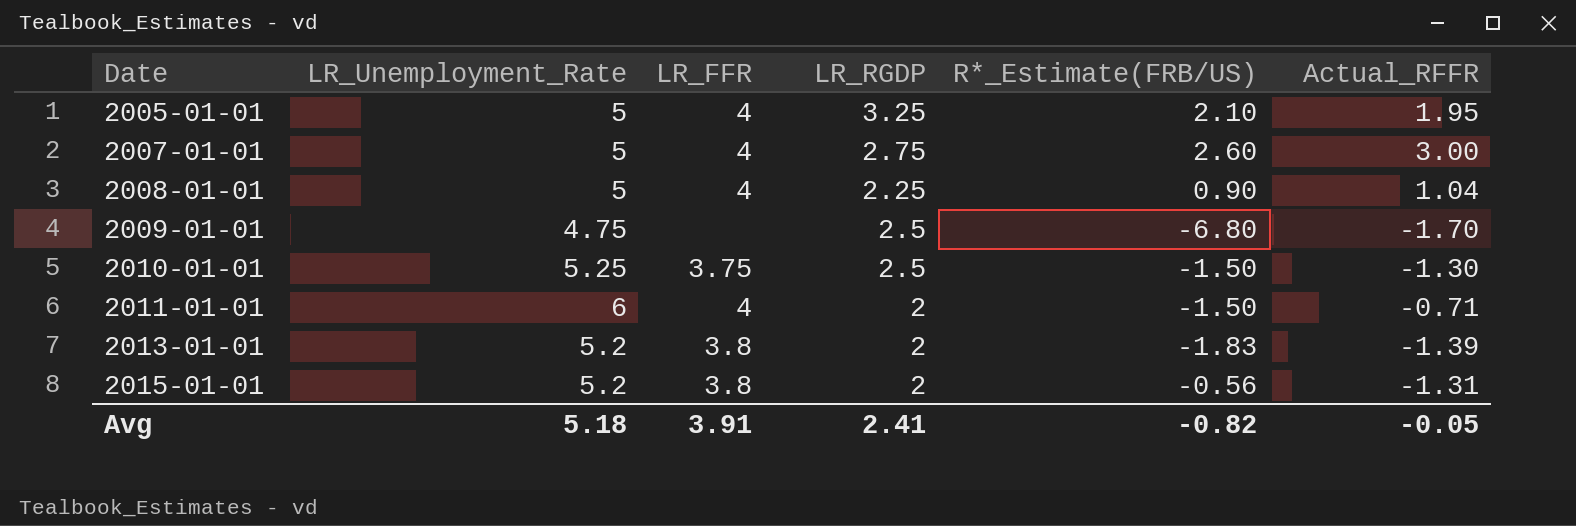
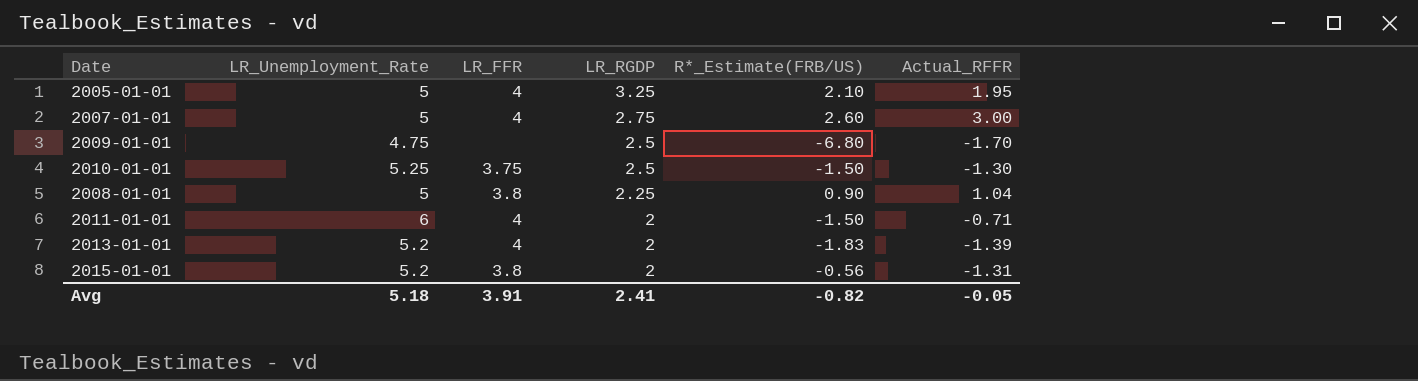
row order: Date ascending -> LR_RGDP descending
2008-01-01 | LR_FFR: 4 -> 3.8
2013-01-01 | LR_FFR: 3.8 -> 4

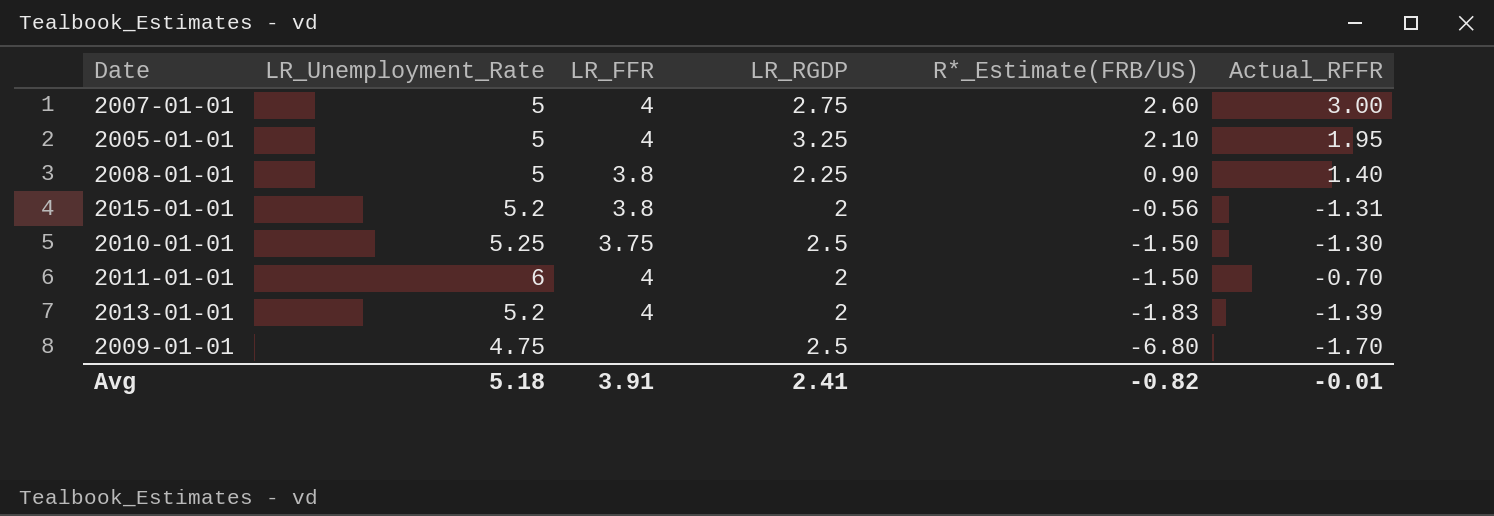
row order: LR_RGDP descending -> R*_Estimate(FRB/US) descending
2008-01-01 | Actual_RFFR: 1.04 -> 1.40
2011-01-01 | Actual_RFFR: -0.71 -> -0.70
Avg | Actual_RFFR: -0.05 -> -0.01

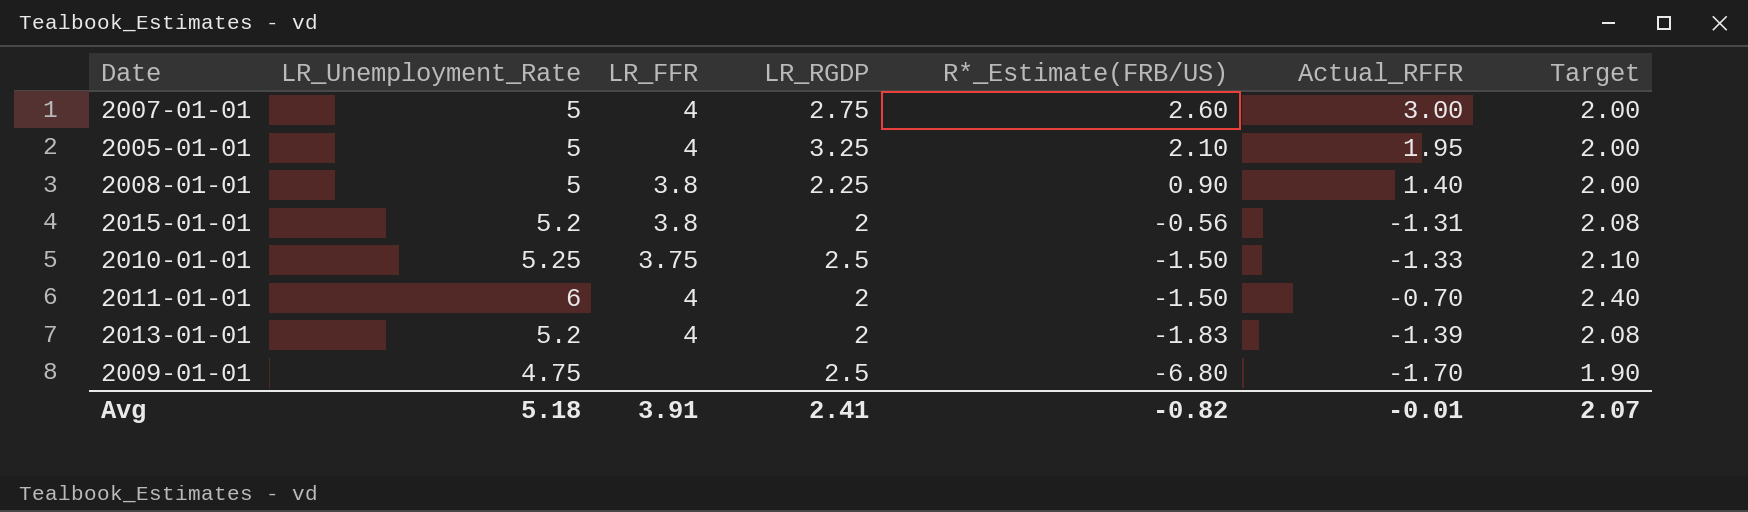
column Target | formula: none -> [LR_Unemployment_Rate] * 0.4
2010-01-01 | Actual_RFFR: -1.30 -> -1.33

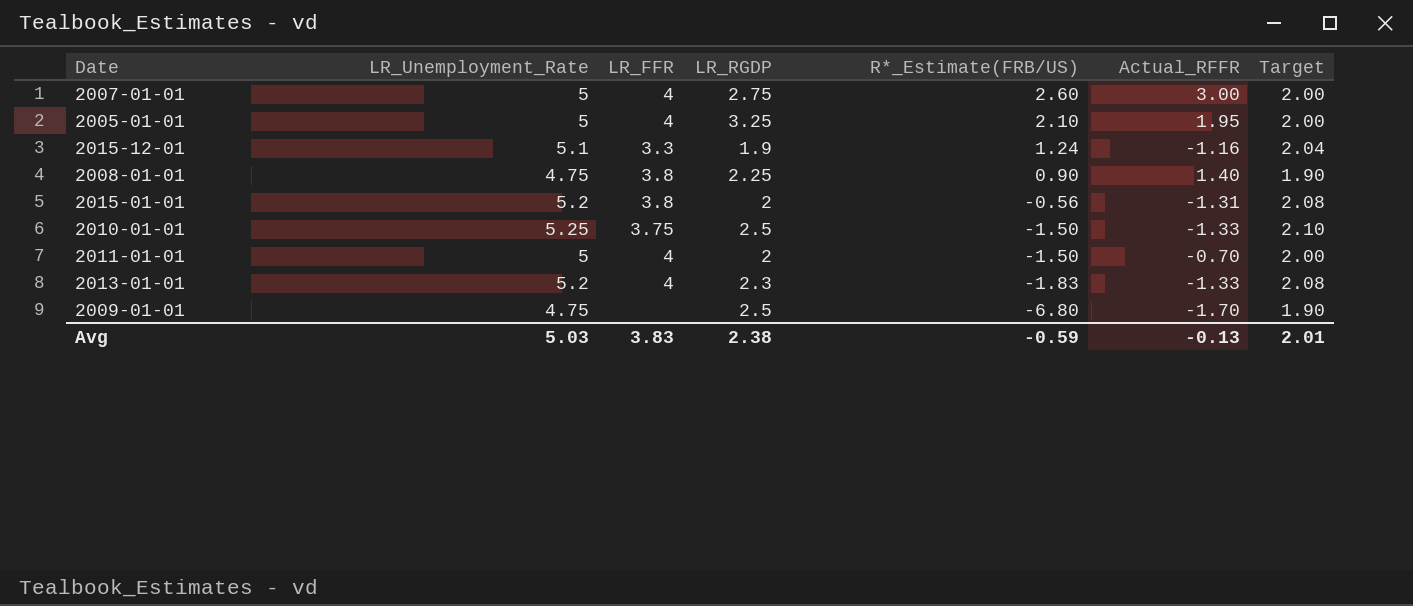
row 2015-12-01: none -> 5.1 | 3.3 | 1.9 | 1.24 | -1.16 | 2.04
2008-01-01 | LR_Unemployment_Rate: 5 -> 4.75
2008-01-01 | Target: 2.00 -> 1.90
2011-01-01 | LR_Unemployment_Rate: 6 -> 5
2011-01-01 | Target: 2.40 -> 2.00
2013-01-01 | LR_RGDP: 2 -> 2.3
2013-01-01 | Actual_RFFR: -1.39 -> -1.33
Avg | LR_Unemployment_Rate: 5.18 -> 5.03
Avg | LR_FFR: 3.91 -> 3.83
Avg | LR_RGDP: 2.41 -> 2.38
Avg | R*_Estimate(FRB/US): -0.82 -> -0.59
Avg | Actual_RFFR: -0.01 -> -0.13
Avg | Target: 2.07 -> 2.01

